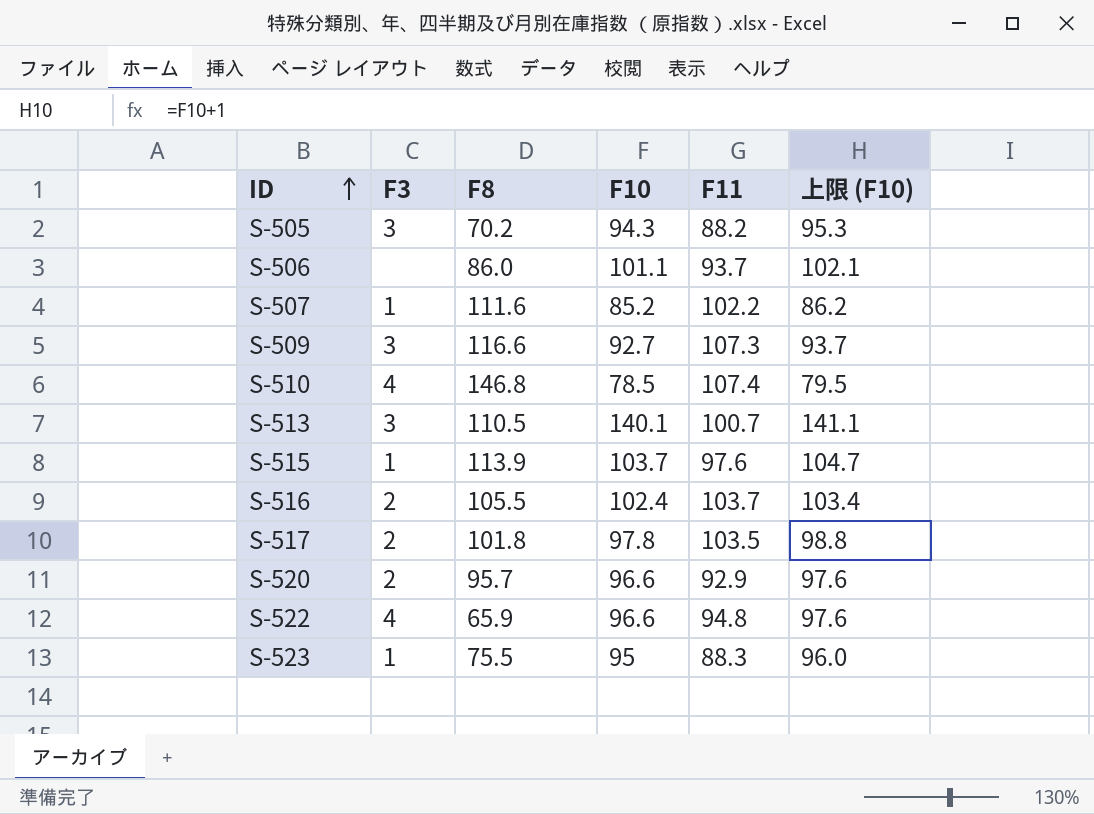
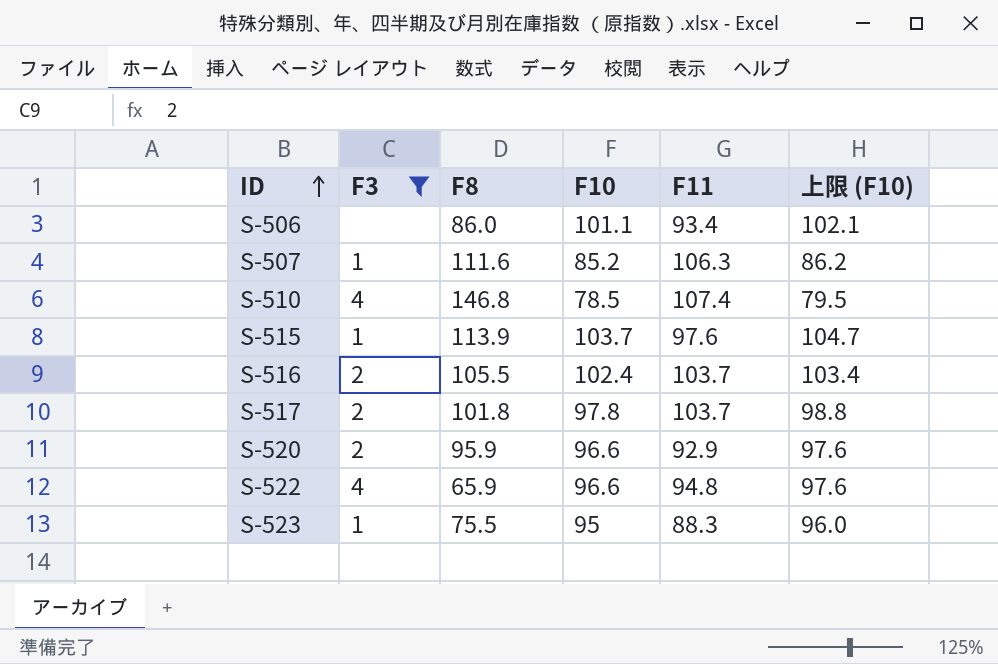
filter: none -> F3 != 3
S-506 | F11: 93.7 -> 93.4
S-507 | F11: 102.2 -> 106.3
S-517 | F11: 103.5 -> 103.7
S-520 | F8: 95.7 -> 95.9

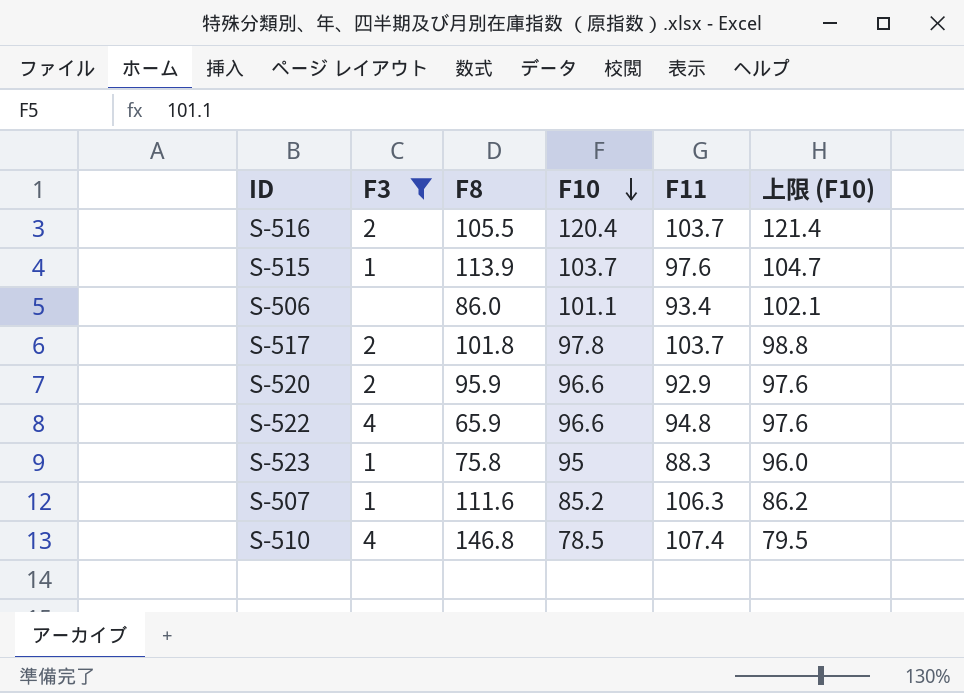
row order: ID ascending -> F10 descending
S-516 | F10: 102.4 -> 120.4
S-516 | 上限 (F10): 103.4 -> 121.4
S-523 | F8: 75.5 -> 75.8

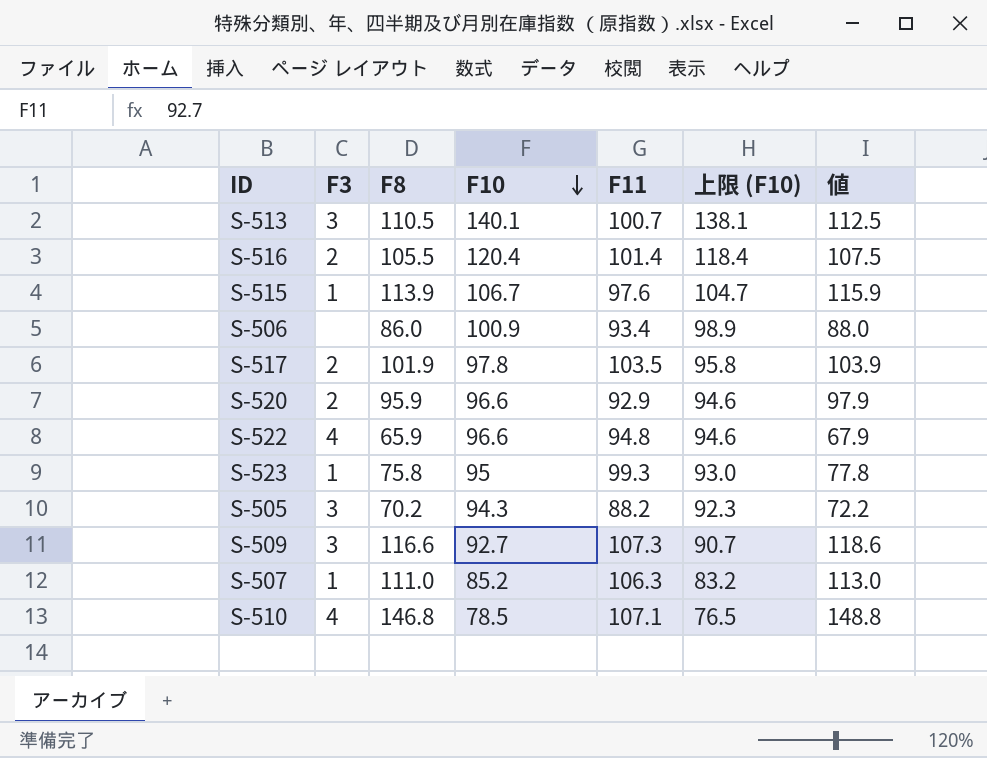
filter: F3 != 3 -> none
column 上限 (F10) | formula: [F10] + 1 -> [F10] - 2
column 値 | formula: none -> [F8] + 2
S-516 | F11: 103.7 -> 101.4
S-515 | F10: 103.7 -> 106.7
S-506 | F10: 101.1 -> 100.9
S-517 | F8: 101.8 -> 101.9
S-517 | F11: 103.7 -> 103.5
S-523 | F11: 88.3 -> 99.3
S-507 | F8: 111.6 -> 111.0
S-510 | F11: 107.4 -> 107.1

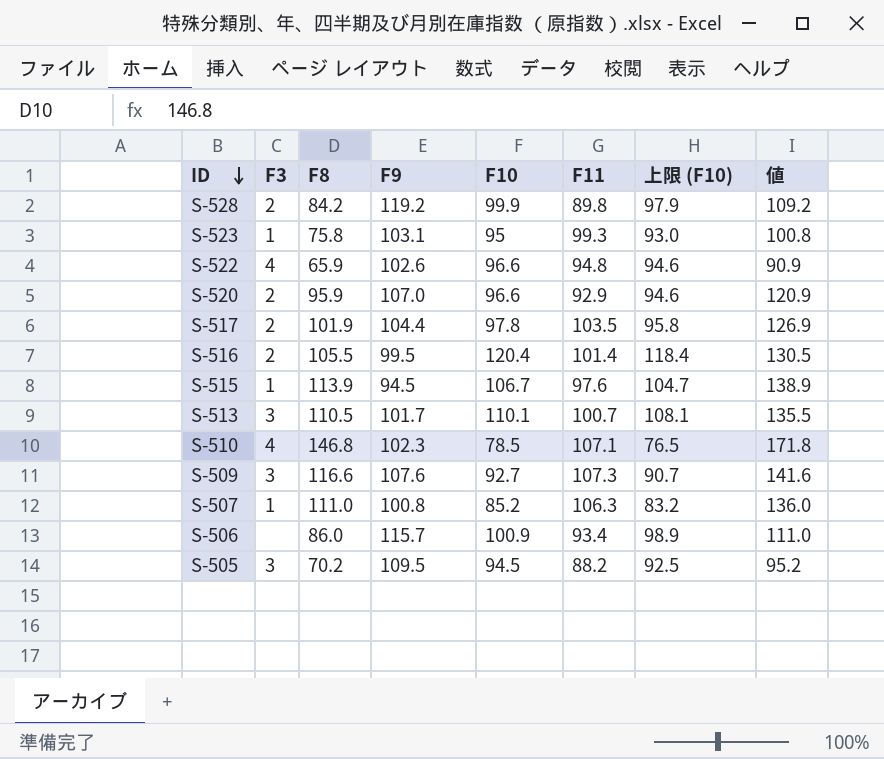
row order: F10 descending -> ID descending
column F9 | position: none -> 4
column 値 | formula: [F8] + 2 -> [F8] + 25
row S-528: none -> 2 | 84.2 | 119.2 | 99.9 | 89.8 | 97.9 | 109.2
S-513 | F10: 140.1 -> 110.1
S-513 | 上限 (F10): 138.1 -> 108.1
S-505 | F10: 94.3 -> 94.5
S-505 | 上限 (F10): 92.3 -> 92.5

